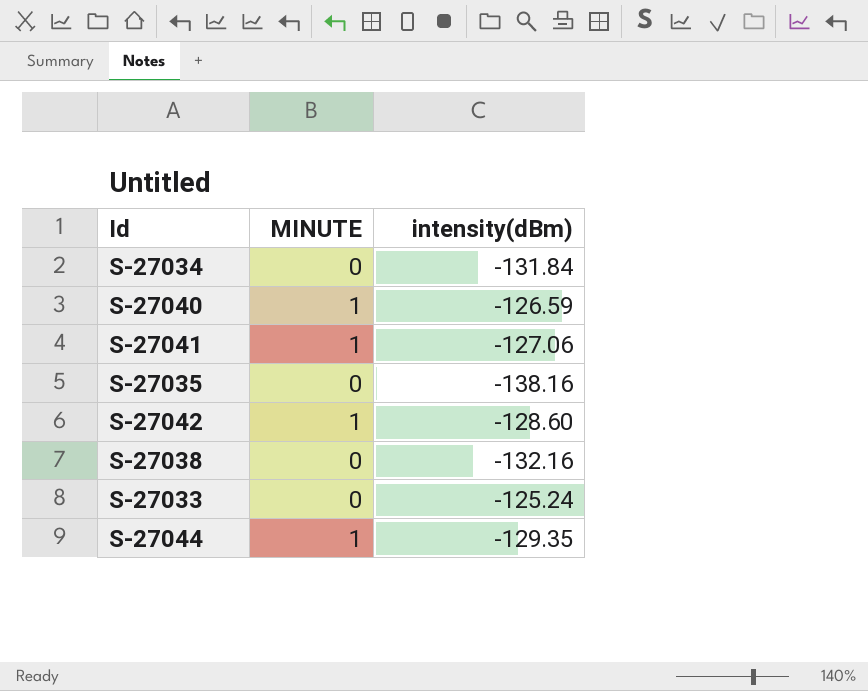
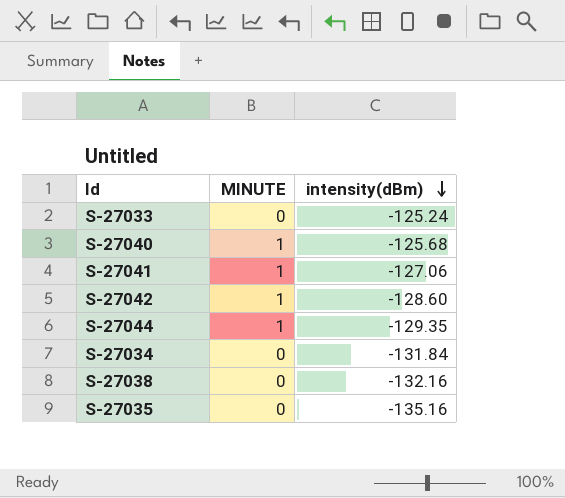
row order: none -> intensity(dBm) descending
S-27040 | intensity(dBm): -126.59 -> -125.68
S-27035 | intensity(dBm): -138.16 -> -135.16

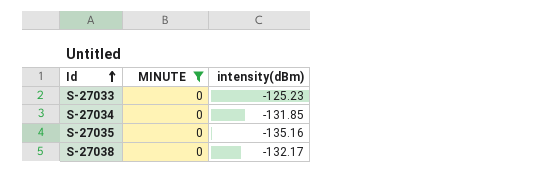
filter: none -> MINUTE = 0
row order: intensity(dBm) descending -> Id ascending
S-27033 | intensity(dBm): -125.24 -> -125.23
S-27034 | intensity(dBm): -131.84 -> -131.85
S-27038 | intensity(dBm): -132.16 -> -132.17

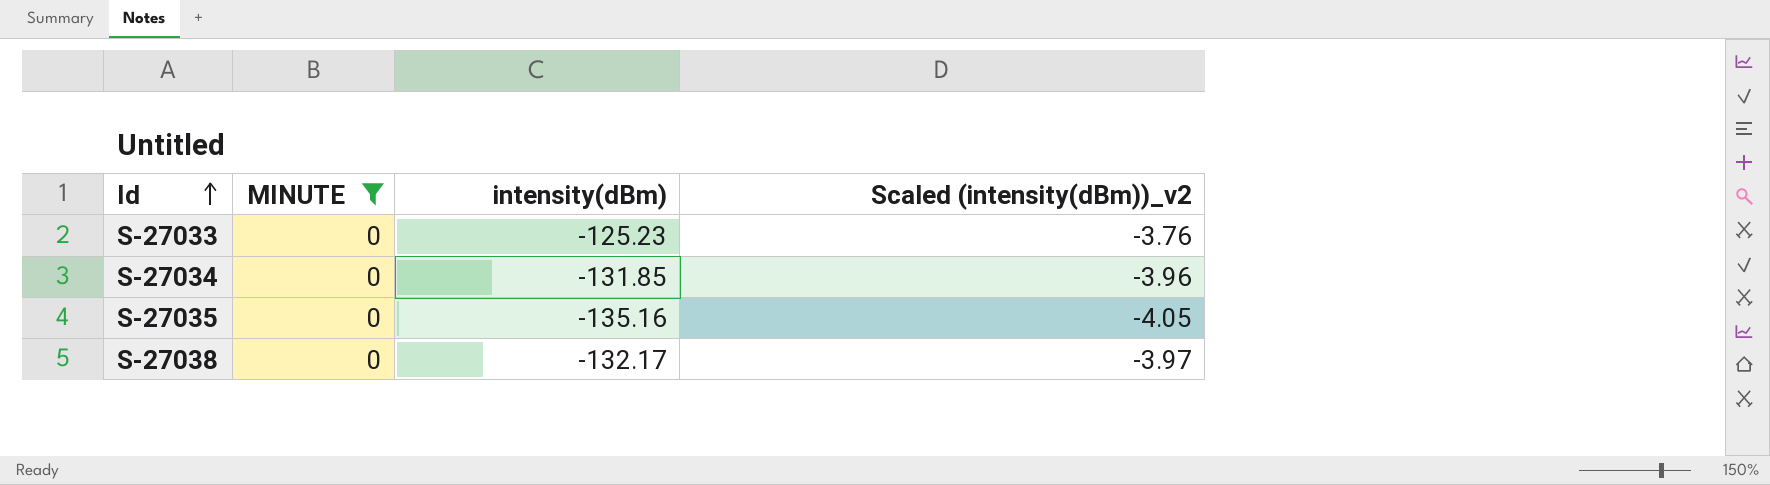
column Scaled (intensity(dBm))_v2 | formula: none -> [intensity(dBm)] * 0.03

